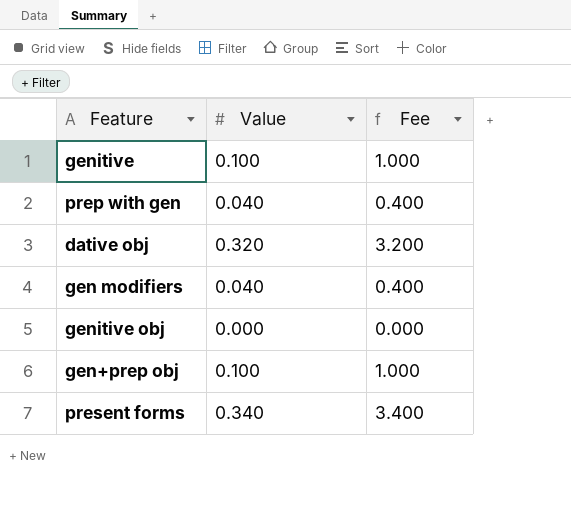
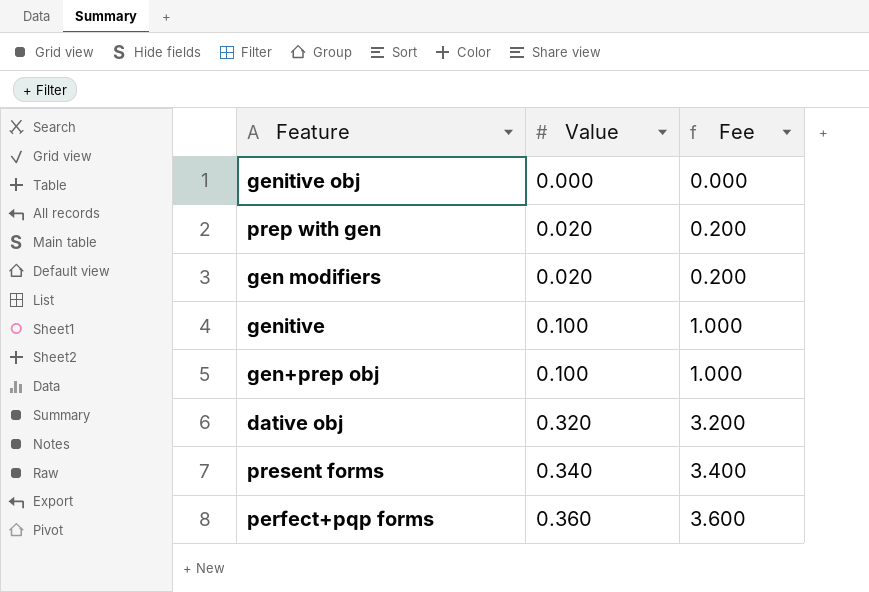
row order: none -> Value ascending
prep with gen | Value: 0.040 -> 0.020
prep with gen | Fee: 0.400 -> 0.200
gen modifiers | Value: 0.040 -> 0.020
gen modifiers | Fee: 0.400 -> 0.200
row perfect+pqp forms: none -> 0.360 | 3.600

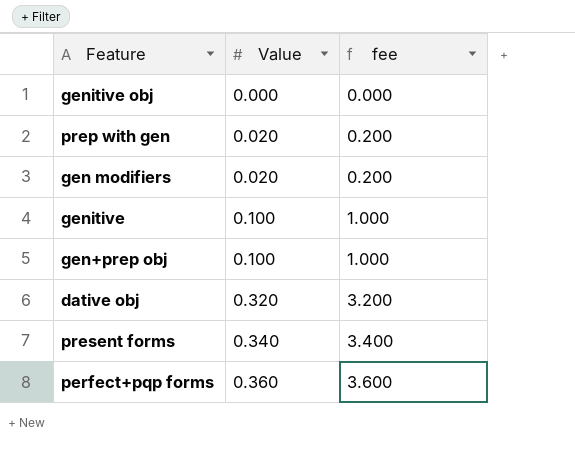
column name: Fee -> fee

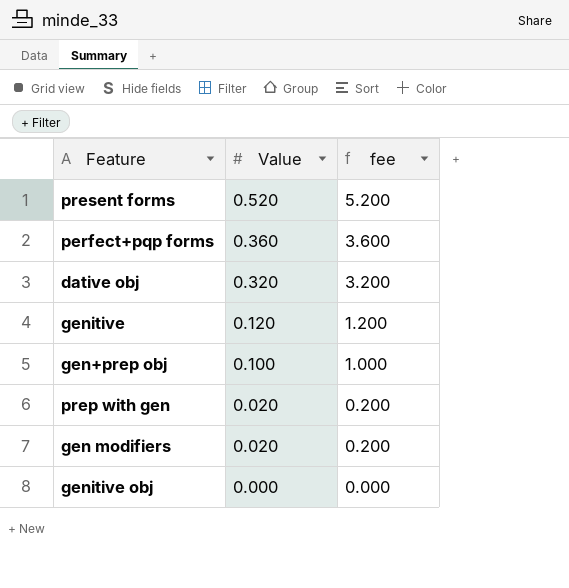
row order: Value ascending -> Value descending
present forms | Value: 0.340 -> 0.520
present forms | fee: 3.400 -> 5.200
genitive | Value: 0.100 -> 0.120
genitive | fee: 1.000 -> 1.200

